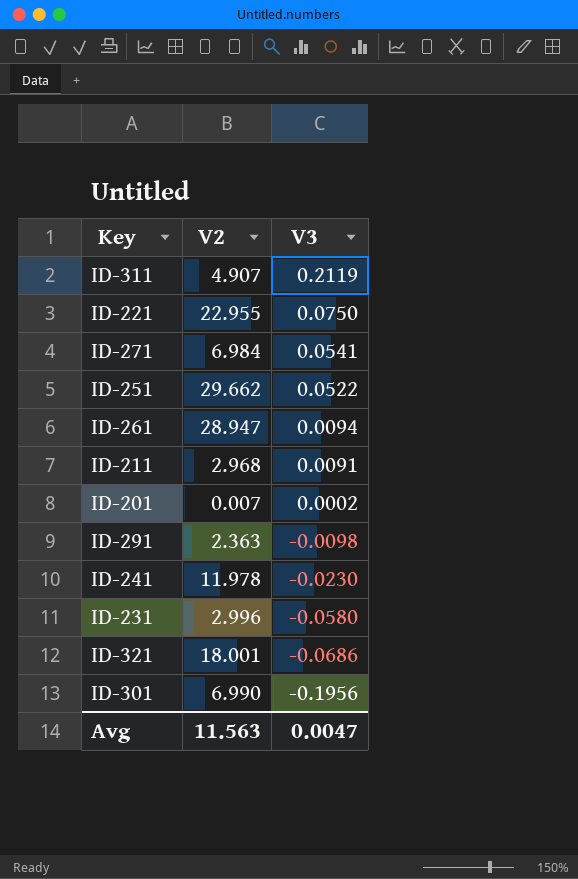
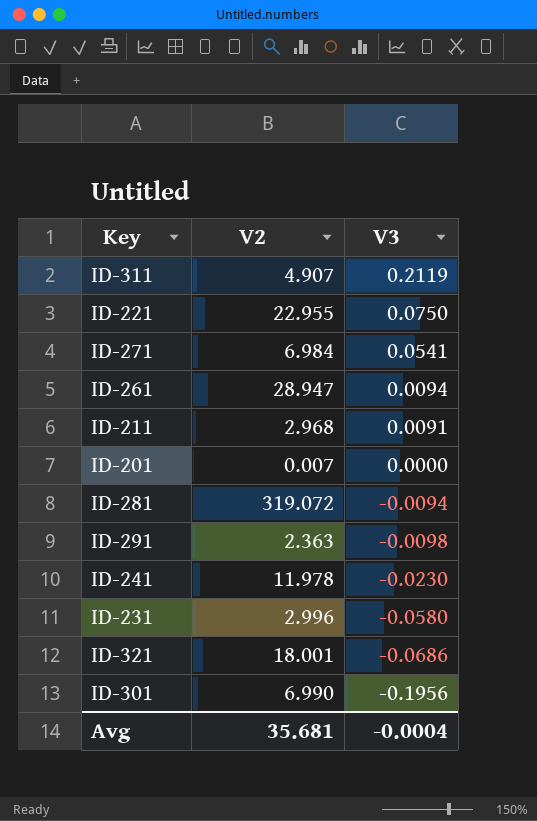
row ID-251: 29.662 | 0.0522 -> none
ID-201 | V3: 0.0002 -> 0.0000
row ID-281: none -> 319.072 | -0.0094
Avg | V2: 11.563 -> 35.681
Avg | V3: 0.0047 -> -0.0004

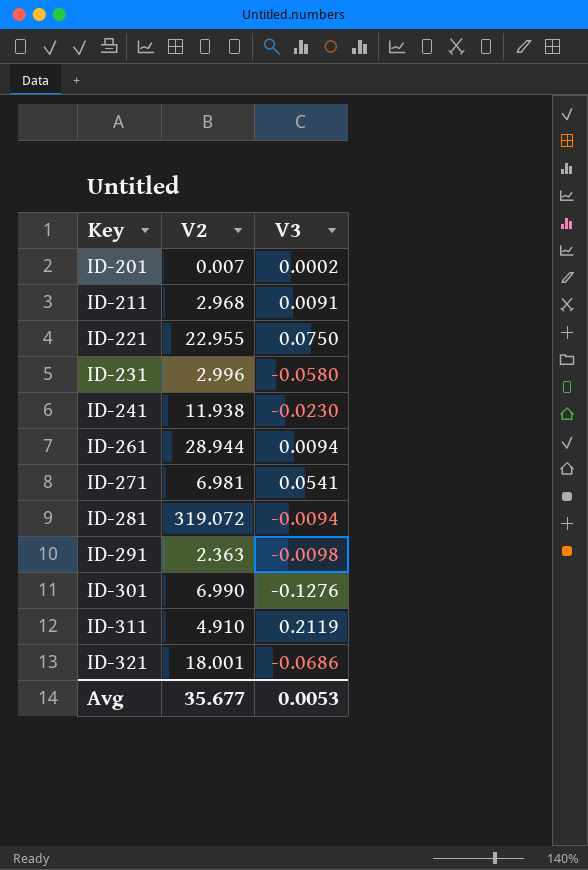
row order: V3 descending -> Key ascending
ID-201 | V3: 0.0000 -> 0.0002
ID-241 | V2: 11.978 -> 11.938
ID-261 | V2: 28.947 -> 28.944
ID-271 | V2: 6.984 -> 6.981
ID-301 | V3: -0.1956 -> -0.1276
ID-311 | V2: 4.907 -> 4.910
Avg | V2: 35.681 -> 35.677
Avg | V3: -0.0004 -> 0.0053

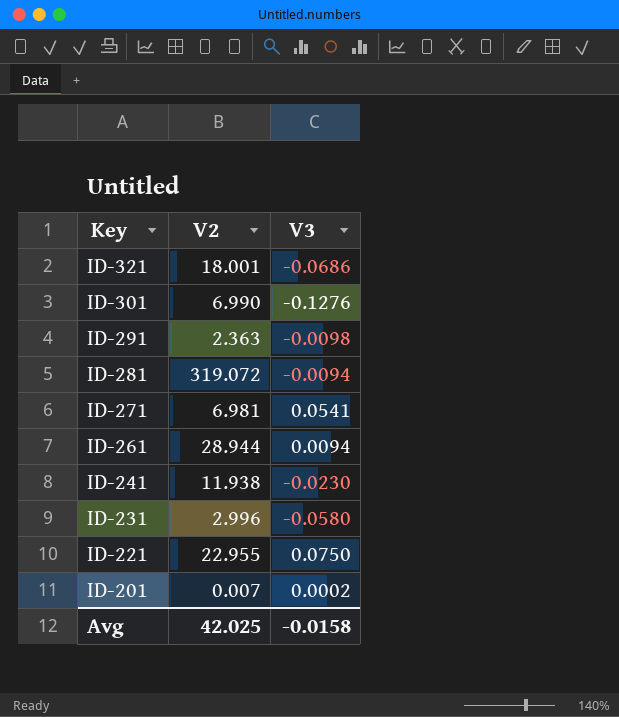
row order: Key ascending -> Key descending
row ID-211: 2.968 | 0.0091 -> none
row ID-311: 4.910 | 0.2119 -> none
Avg | V2: 35.677 -> 42.025
Avg | V3: 0.0053 -> -0.0158

